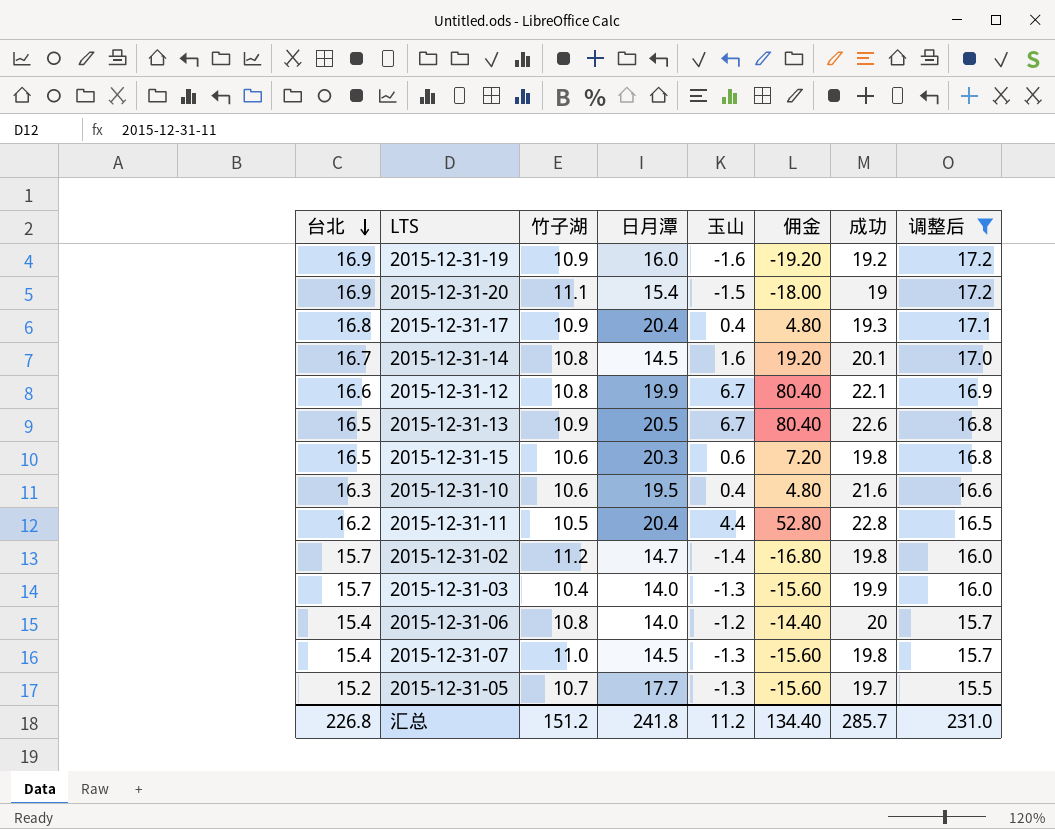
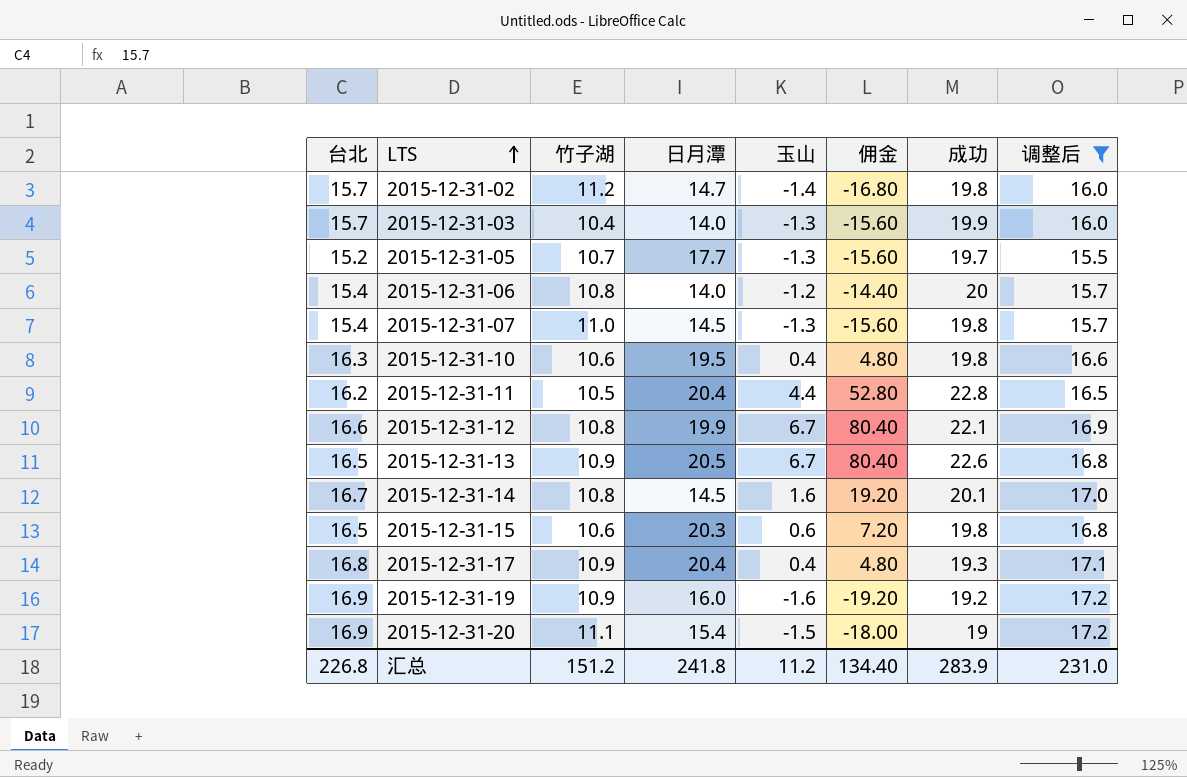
row order: 台北 descending -> LTS ascending
2015-12-31-10 | 成功: 21.6 -> 19.8
汇总 | 成功: 285.7 -> 283.9

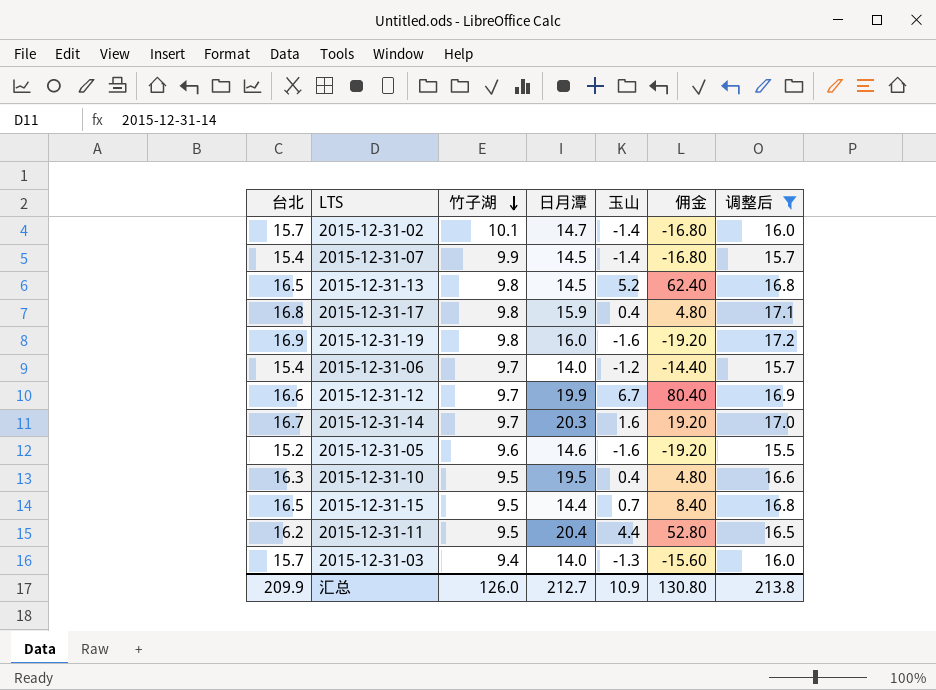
row order: LTS ascending -> 竹子湖 descending
column 成功 | position: 7 -> none
row 2015-12-31-20: 16.9 | 11.1 | 15.4 | -1.5 | -18.00 | 19 | 17.2 -> none
2015-12-31-02 | 竹子湖: 11.2 -> 10.1
2015-12-31-07 | 竹子湖: 11.0 -> 9.9
2015-12-31-07 | 玉山: -1.3 -> -1.4
2015-12-31-07 | 佣金: -15.60 -> -16.80
2015-12-31-13 | 竹子湖: 10.9 -> 9.8
2015-12-31-13 | 日月潭: 20.5 -> 14.5
2015-12-31-13 | 玉山: 6.7 -> 5.2
2015-12-31-13 | 佣金: 80.40 -> 62.40
2015-12-31-17 | 竹子湖: 10.9 -> 9.8
2015-12-31-17 | 日月潭: 20.4 -> 15.9
2015-12-31-19 | 竹子湖: 10.9 -> 9.8
2015-12-31-06 | 竹子湖: 10.8 -> 9.7
2015-12-31-12 | 竹子湖: 10.8 -> 9.7
2015-12-31-14 | 竹子湖: 10.8 -> 9.7
2015-12-31-14 | 日月潭: 14.5 -> 20.3
2015-12-31-05 | 竹子湖: 10.7 -> 9.6
2015-12-31-05 | 日月潭: 17.7 -> 14.6
2015-12-31-05 | 玉山: -1.3 -> -1.6
2015-12-31-05 | 佣金: -15.60 -> -19.20
2015-12-31-10 | 竹子湖: 10.6 -> 9.5
2015-12-31-15 | 竹子湖: 10.6 -> 9.5
2015-12-31-15 | 日月潭: 20.3 -> 14.4
2015-12-31-15 | 玉山: 0.6 -> 0.7
2015-12-31-15 | 佣金: 7.20 -> 8.40
2015-12-31-11 | 竹子湖: 10.5 -> 9.5
2015-12-31-03 | 竹子湖: 10.4 -> 9.4
汇总 | 台北: 226.8 -> 209.9
汇总 | 竹子湖: 151.2 -> 126.0
汇总 | 日月潭: 241.8 -> 212.7
汇总 | 玉山: 11.2 -> 10.9
汇总 | 佣金: 134.40 -> 130.80
汇总 | 调整后: 231.0 -> 213.8

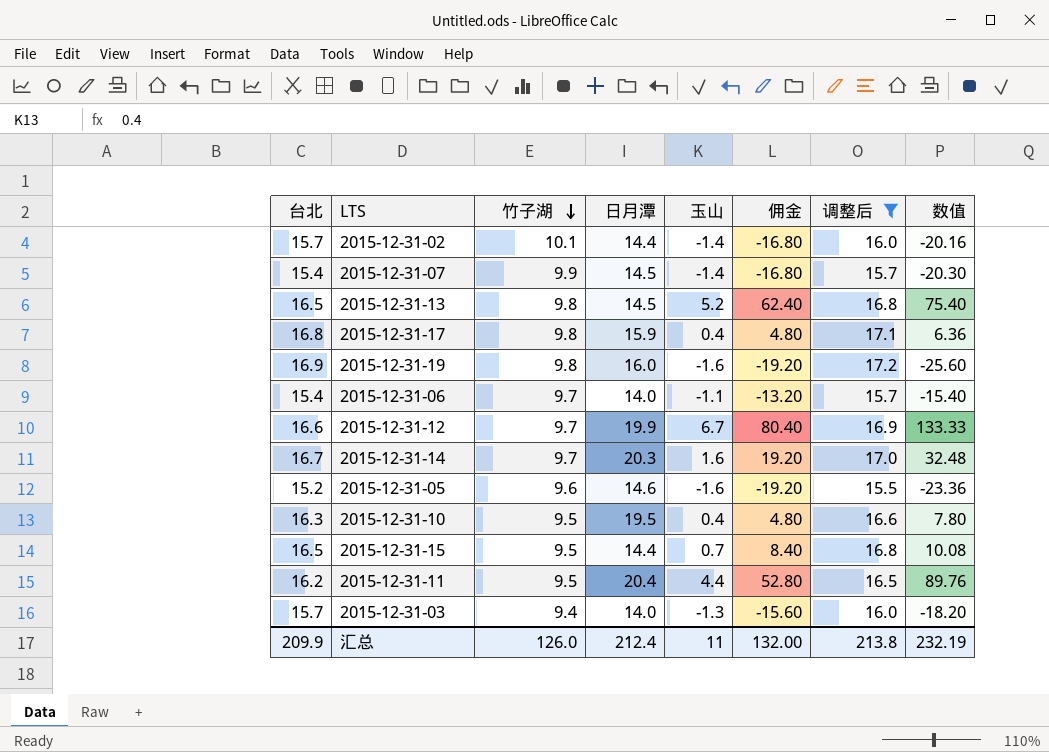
column 数值 | formula: none -> [日月潭] * [玉山]
2015-12-31-02 | 日月潭: 14.7 -> 14.4
2015-12-31-06 | 玉山: -1.2 -> -1.1
2015-12-31-06 | 佣金: -14.40 -> -13.20
汇总 | 日月潭: 212.7 -> 212.4
汇总 | 玉山: 10.9 -> 11
汇总 | 佣金: 130.80 -> 132.00

